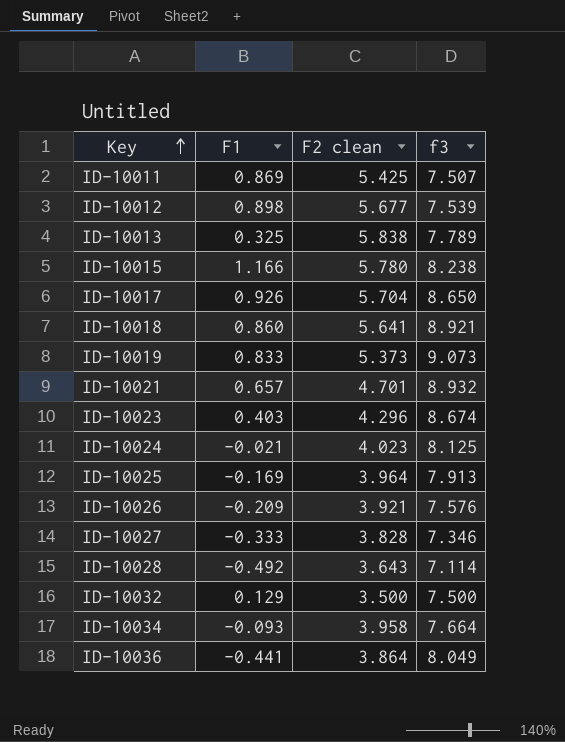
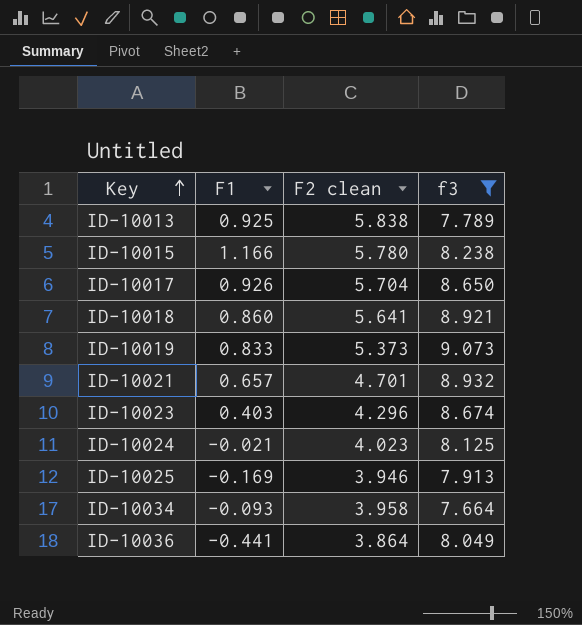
filter: none -> f3 >= 7.664
ID-10013 | F1: 0.325 -> 0.925
ID-10025 | F2 clean: 3.964 -> 3.946

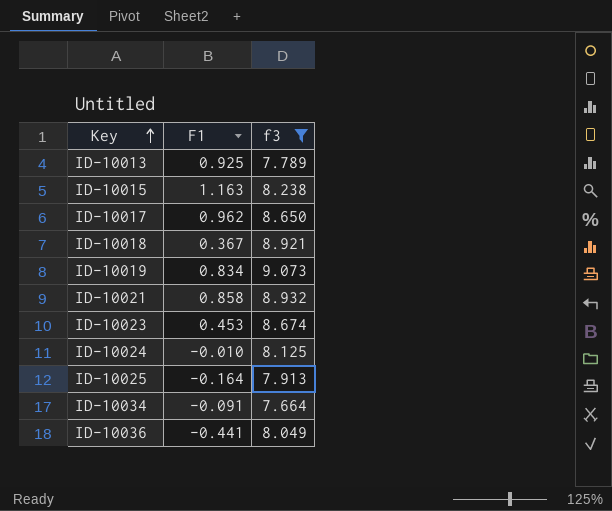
column F2 clean | position: 3 -> none
ID-10015 | F1: 1.166 -> 1.163
ID-10017 | F1: 0.926 -> 0.962
ID-10018 | F1: 0.860 -> 0.367
ID-10019 | F1: 0.833 -> 0.834
ID-10021 | F1: 0.657 -> 0.858
ID-10023 | F1: 0.403 -> 0.453
ID-10024 | F1: -0.021 -> -0.010
ID-10025 | F1: -0.169 -> -0.164
ID-10034 | F1: -0.093 -> -0.091

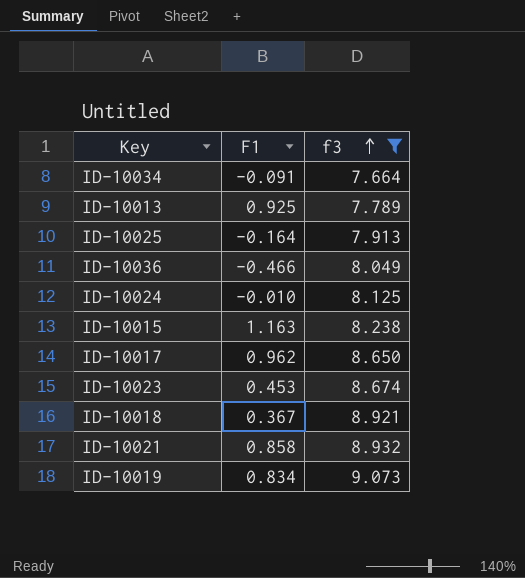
row order: Key ascending -> f3 ascending
ID-10036 | F1: -0.441 -> -0.466

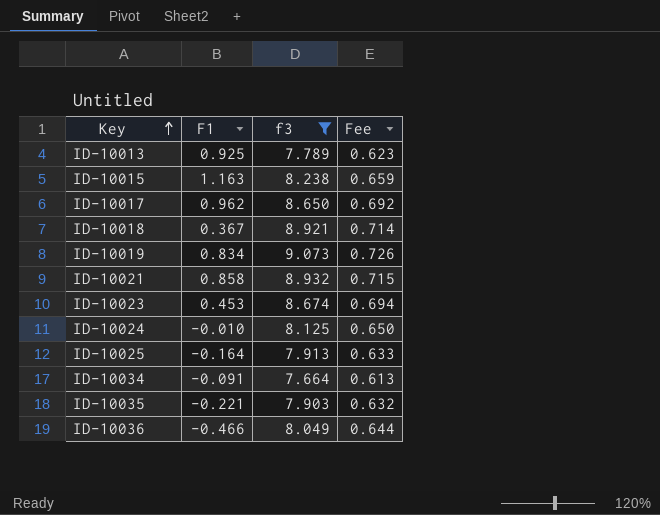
row order: f3 ascending -> Key ascending
column Fee | formula: none -> [f3] * 0.08
row ID-10035: none -> -0.221 | 7.903 | 0.632

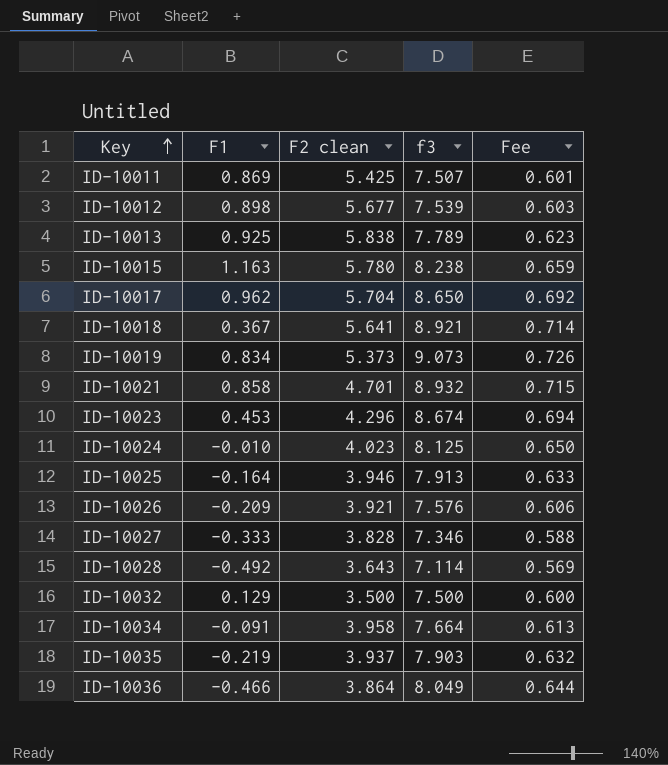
filter: f3 >= 7.664 -> none
column F2 clean | position: none -> 3
ID-10035 | F1: -0.221 -> -0.219

